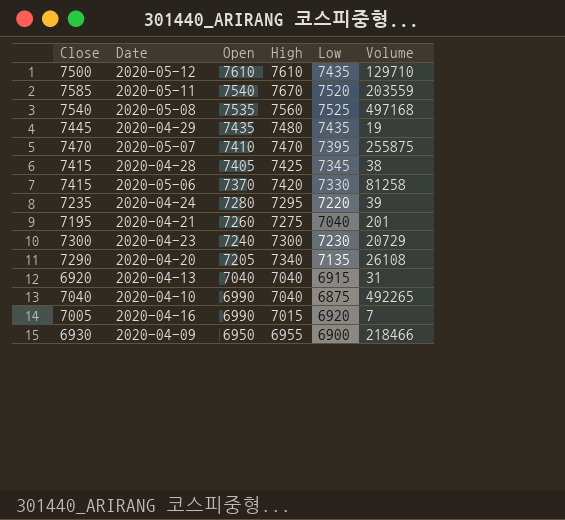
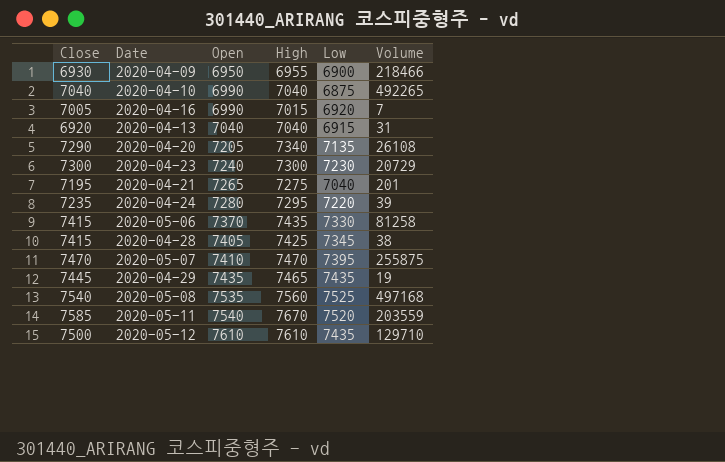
row order: Open descending -> Open ascending
2020-04-21 | Open: 7260 -> 7265
2020-05-06 | High: 7420 -> 7435
2020-04-29 | High: 7480 -> 7465

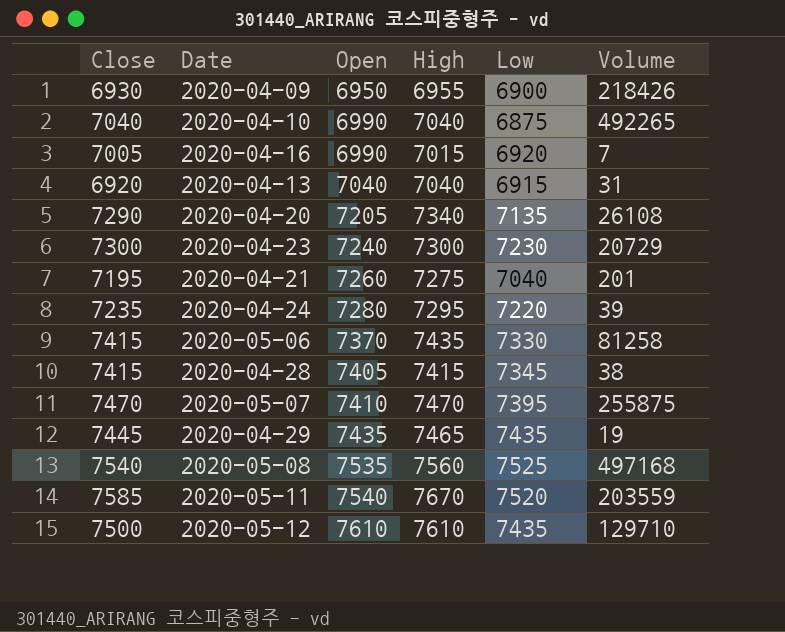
2020-04-09 | Volume: 218466 -> 218426
2020-04-21 | Open: 7265 -> 7260
2020-04-28 | High: 7425 -> 7415

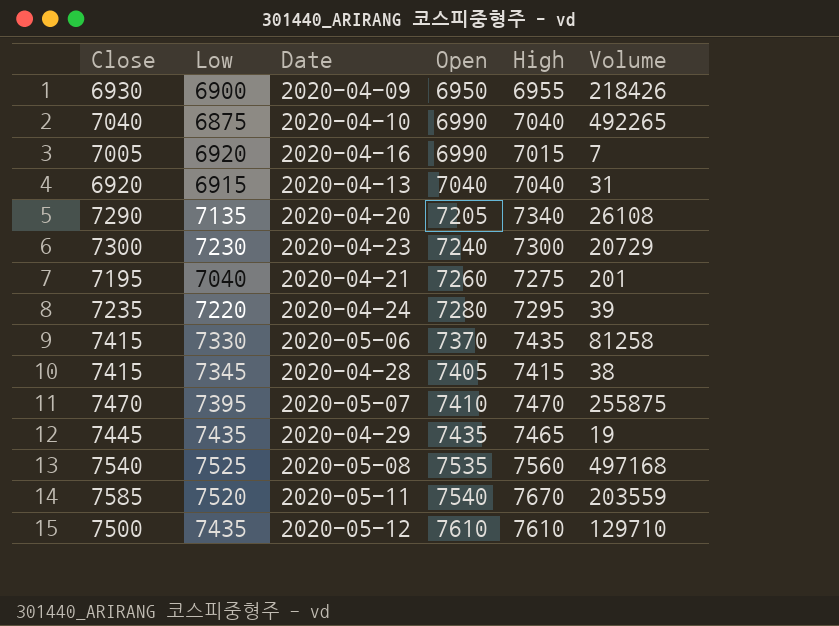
column Low | position: 5 -> 2

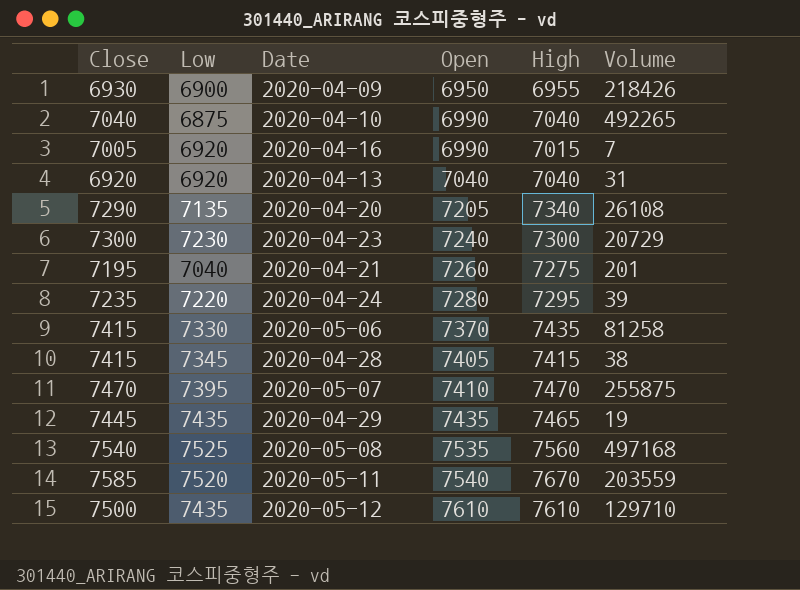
2020-04-13 | Low: 6915 -> 6920

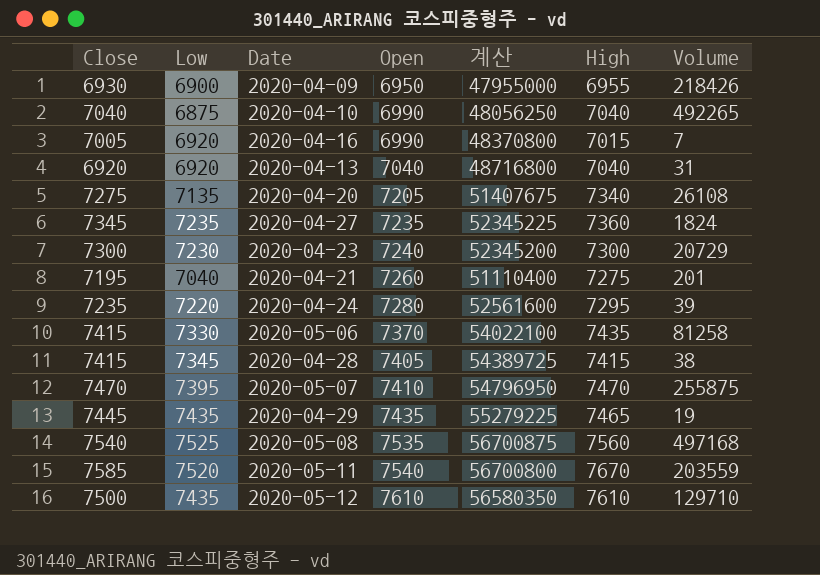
column 계산 | formula: none -> [Low] * [Open]
2020-04-20 | Close: 7290 -> 7275
row 2020-04-27: none -> 7345 | 7235 | 7235 | 52345225 | 7360 | 1824

